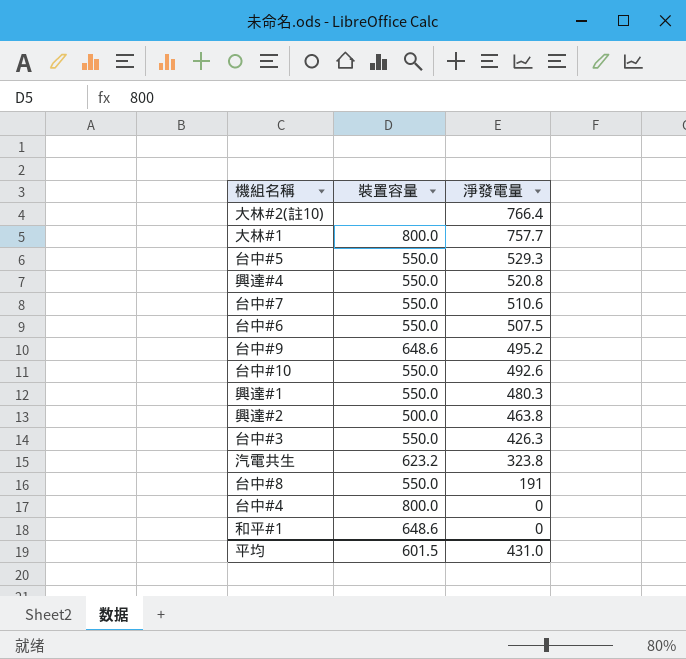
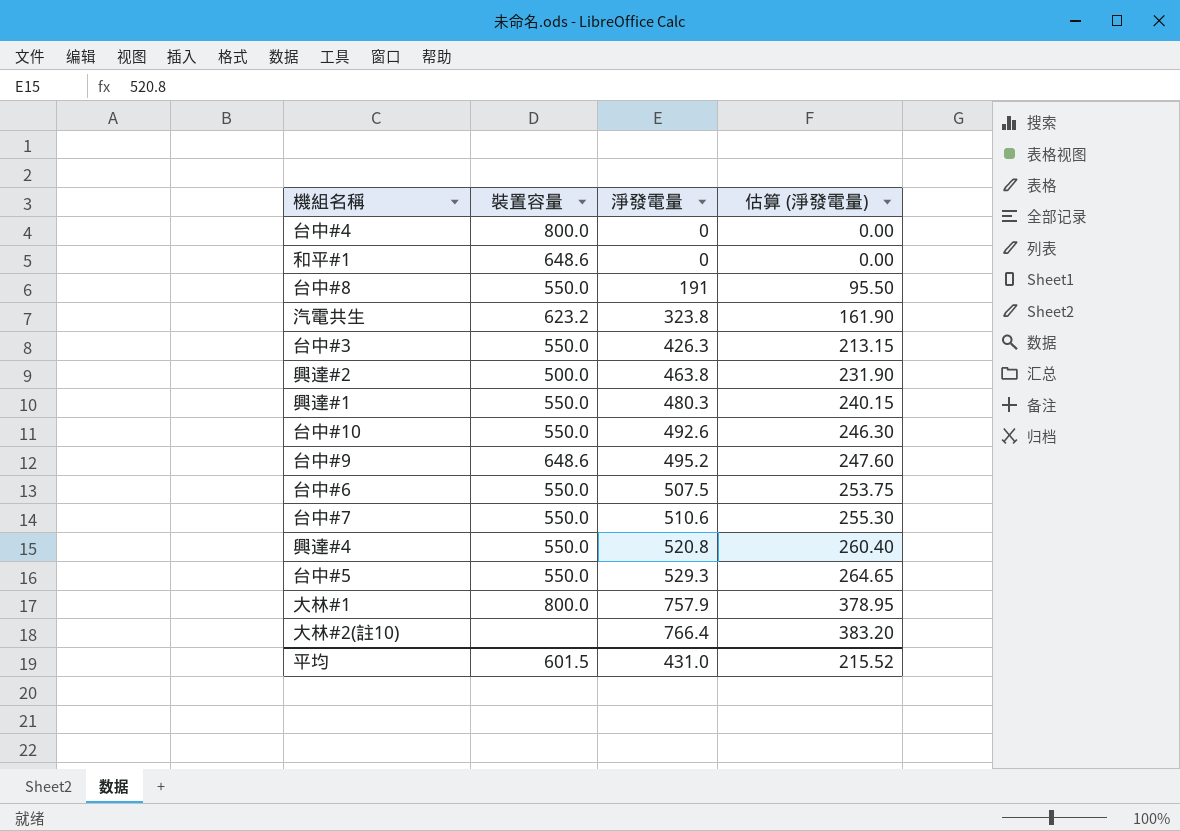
row order: 淨發電量 descending -> 淨發電量 ascending
column 估算 (淨發電量) | formula: none -> [淨發電量] * 0.5
大林#1 | 淨發電量: 757.7 -> 757.9

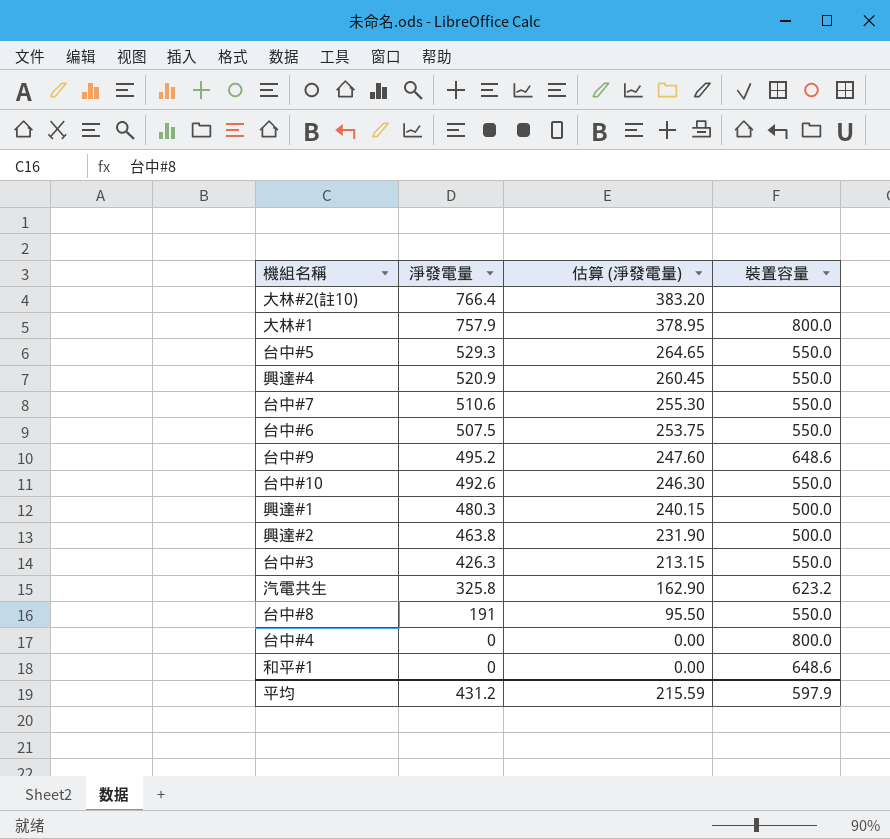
row order: 淨發電量 ascending -> 淨發電量 descending
column 裝置容量 | position: 2 -> 4
興達#4 | 淨發電量: 520.8 -> 520.9
興達#4 | 估算 (淨發電量): 260.40 -> 260.45
興達#1 | 裝置容量: 550.0 -> 500.0
汽電共生 | 淨發電量: 323.8 -> 325.8
汽電共生 | 估算 (淨發電量): 161.90 -> 162.90
平均 | 淨發電量: 431.0 -> 431.2
平均 | 估算 (淨發電量): 215.52 -> 215.59
平均 | 裝置容量: 601.5 -> 597.9

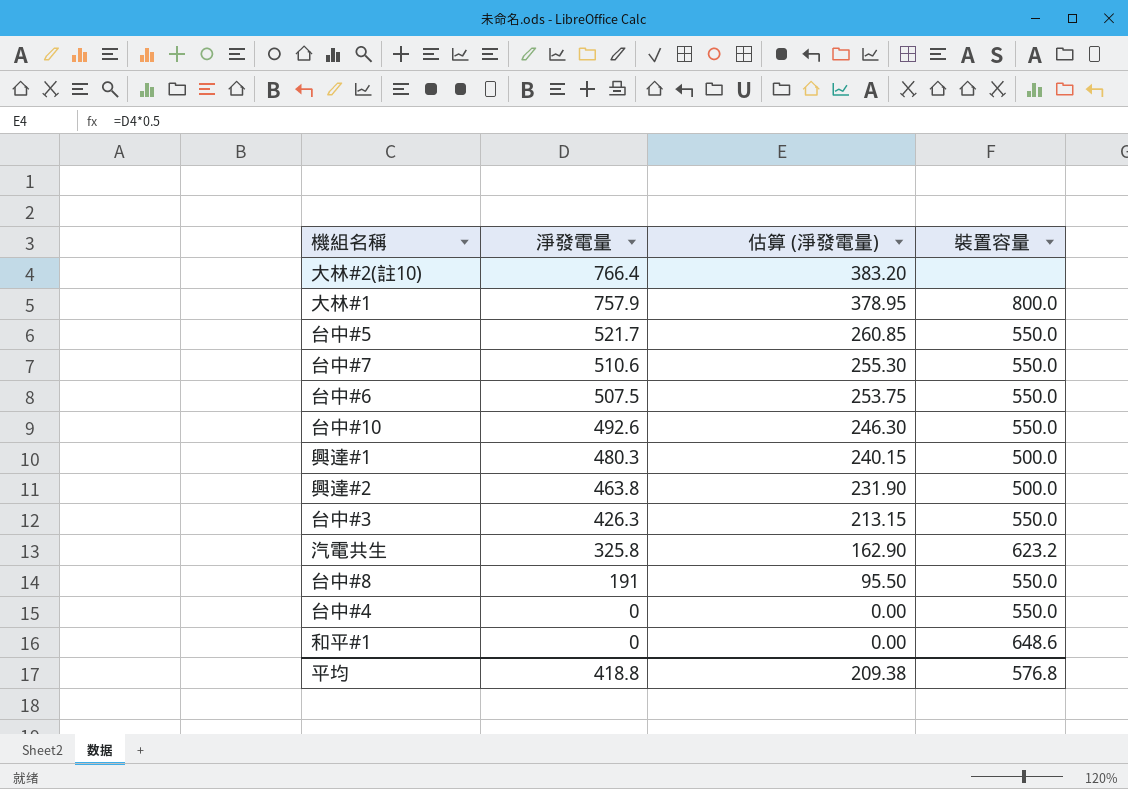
row 興達#4: 520.9 | 260.45 | 550.0 -> none
row 台中#9: 495.2 | 247.60 | 648.6 -> none
台中#5 | 淨發電量: 529.3 -> 521.7
台中#5 | 估算 (淨發電量): 264.65 -> 260.85
台中#4 | 裝置容量: 800.0 -> 550.0
平均 | 淨發電量: 431.2 -> 418.8
平均 | 估算 (淨發電量): 215.59 -> 209.38
平均 | 裝置容量: 597.9 -> 576.8

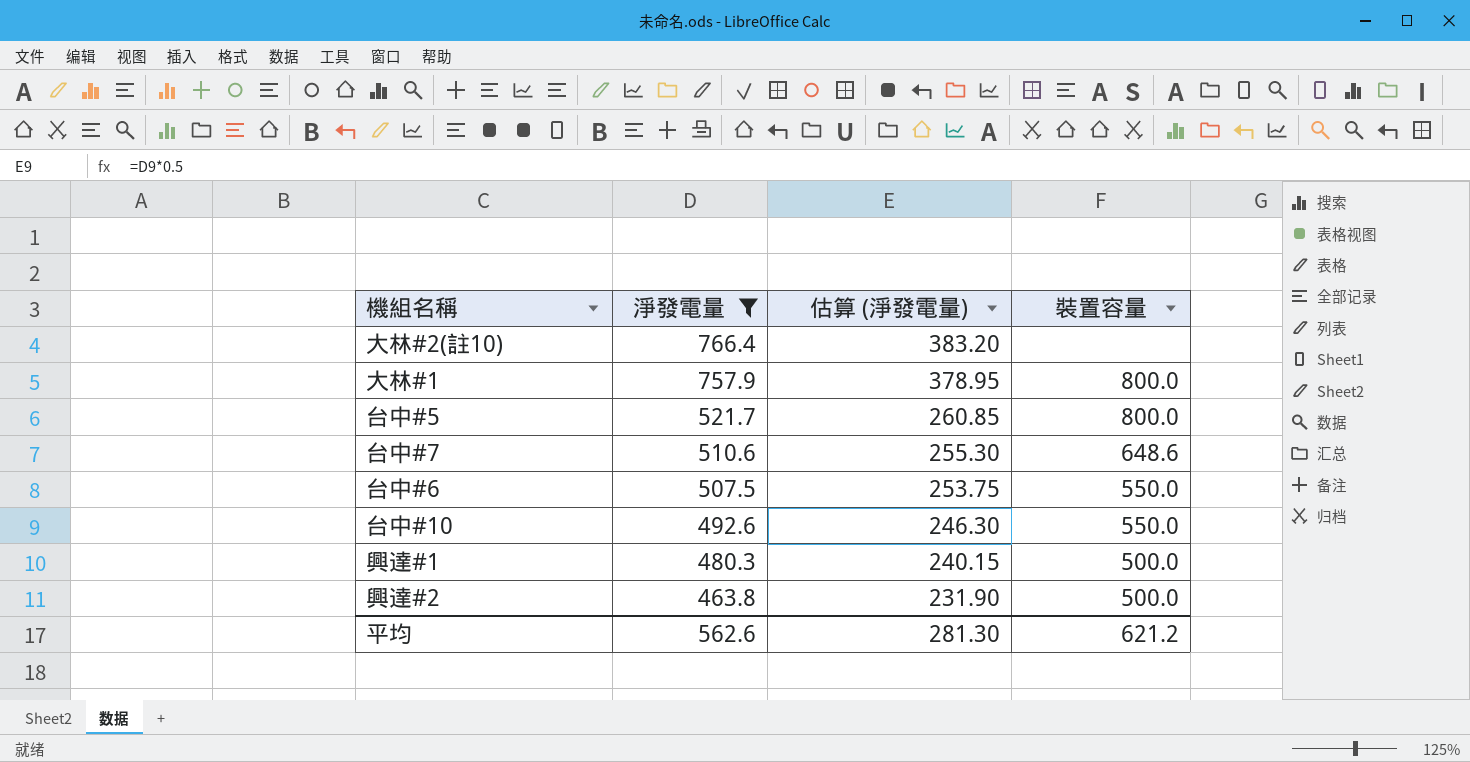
filter: none -> 淨發電量 >= 463.8
台中#5 | 裝置容量: 550.0 -> 800.0
台中#7 | 裝置容量: 550.0 -> 648.6
平均 | 淨發電量: 418.8 -> 562.6
平均 | 估算 (淨發電量): 209.38 -> 281.30
平均 | 裝置容量: 576.8 -> 621.2

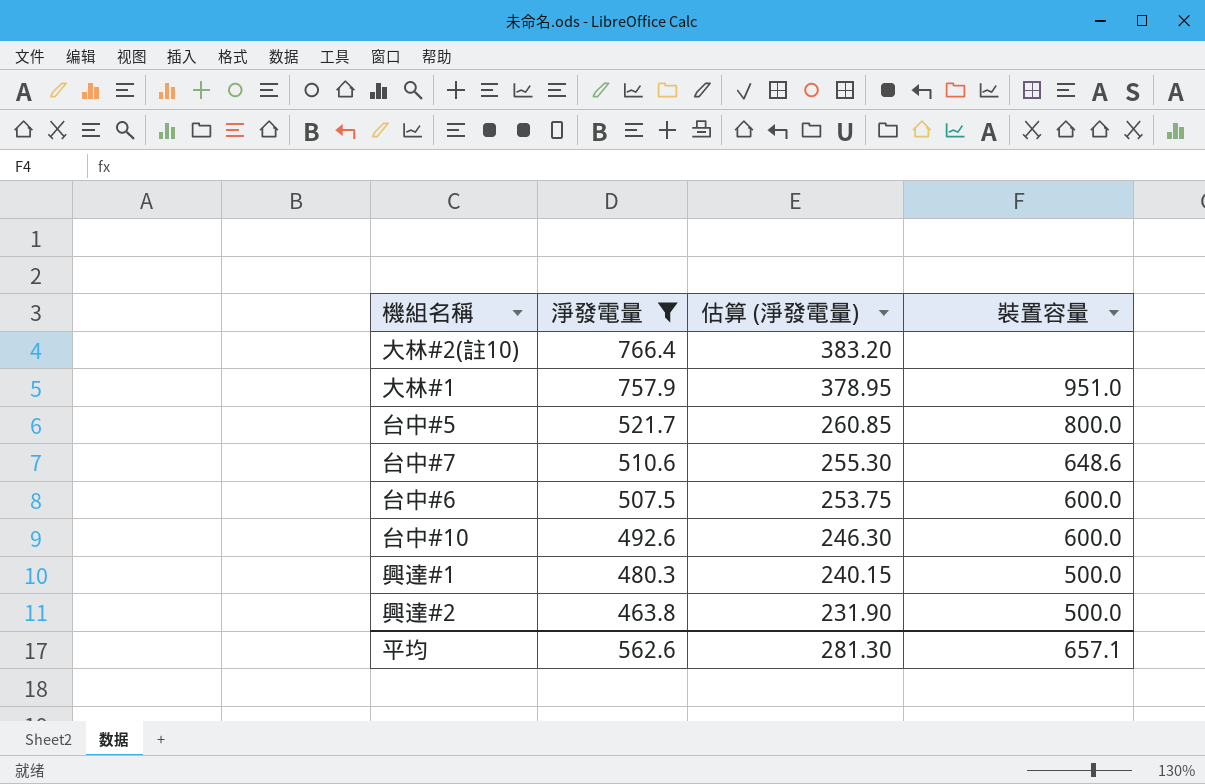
大林#1 | 裝置容量: 800.0 -> 951.0
台中#6 | 裝置容量: 550.0 -> 600.0
台中#10 | 裝置容量: 550.0 -> 600.0
平均 | 裝置容量: 621.2 -> 657.1

